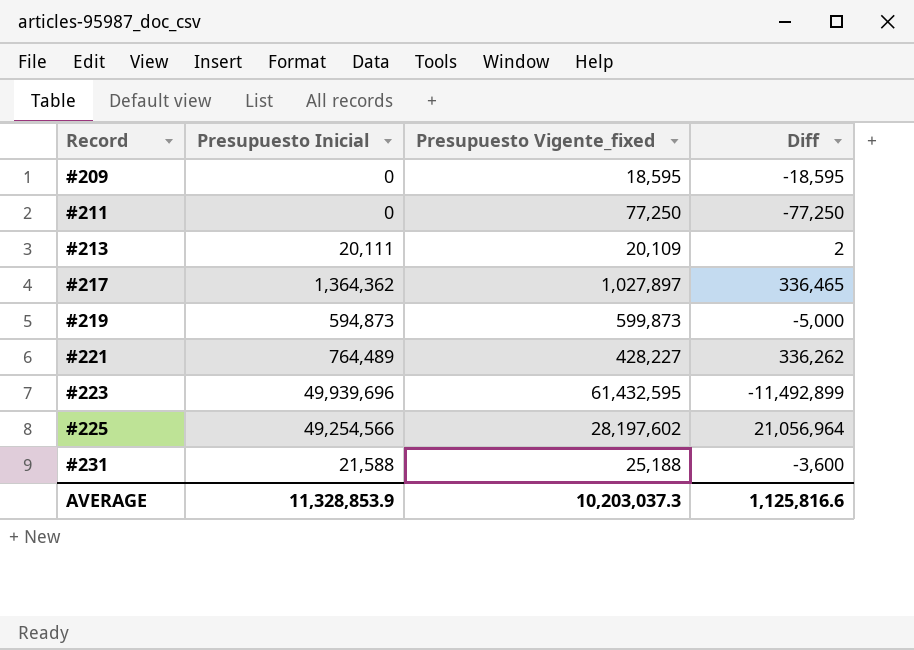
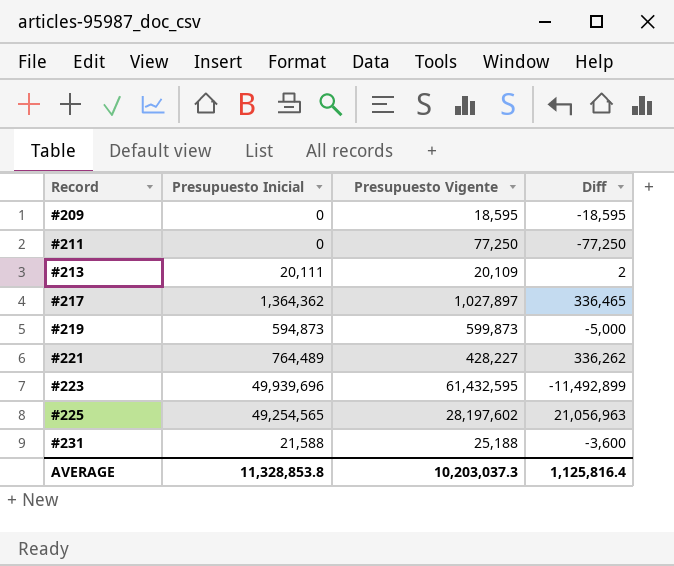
column name: Presupuesto Vigente_fixed -> Presupuesto Vigente
#225 | Presupuesto Inicial: 49,254,566 -> 49,254,565
#225 | Diff: 21,056,964 -> 21,056,963
AVERAGE | Presupuesto Inicial: 11,328,853.9 -> 11,328,853.8
AVERAGE | Diff: 1,125,816.6 -> 1,125,816.4

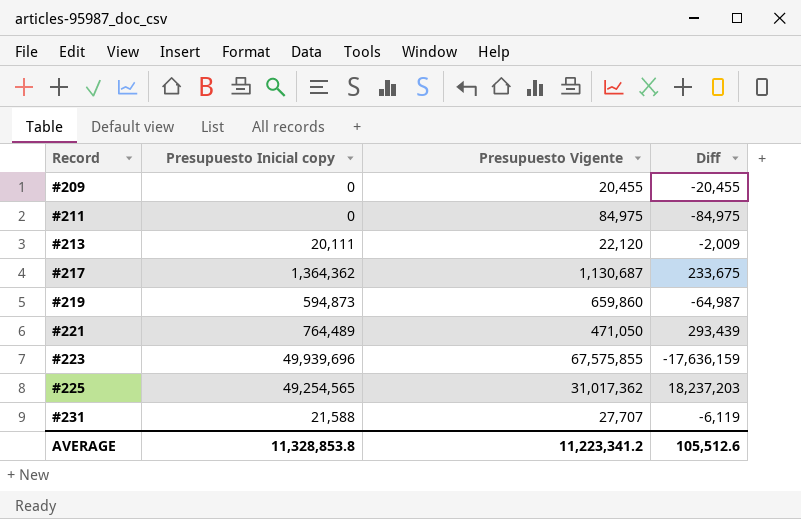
column name: Presupuesto Inicial -> Presupuesto Inicial copy
#209 | Presupuesto Vigente: 18,595 -> 20,455
#209 | Diff: -18,595 -> -20,455
#211 | Presupuesto Vigente: 77,250 -> 84,975
#211 | Diff: -77,250 -> -84,975
#213 | Presupuesto Vigente: 20,109 -> 22,120
#213 | Diff: 2 -> -2,009
#217 | Presupuesto Vigente: 1,027,897 -> 1,130,687
#217 | Diff: 336,465 -> 233,675
#219 | Presupuesto Vigente: 599,873 -> 659,860
#219 | Diff: -5,000 -> -64,987
#221 | Presupuesto Vigente: 428,227 -> 471,050
#221 | Diff: 336,262 -> 293,439
#223 | Presupuesto Vigente: 61,432,595 -> 67,575,855
#223 | Diff: -11,492,899 -> -17,636,159
#225 | Presupuesto Vigente: 28,197,602 -> 31,017,362
#225 | Diff: 21,056,963 -> 18,237,203
#231 | Presupuesto Vigente: 25,188 -> 27,707
#231 | Diff: -3,600 -> -6,119
AVERAGE | Presupuesto Vigente: 10,203,037.3 -> 11,223,341.2
AVERAGE | Diff: 1,125,816.4 -> 105,512.6

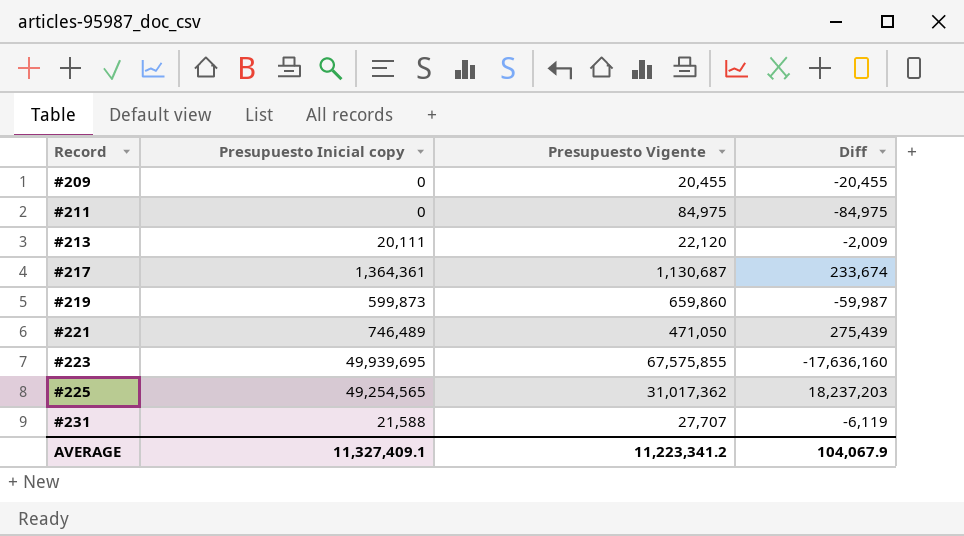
#217 | Presupuesto Inicial copy: 1,364,362 -> 1,364,361
#217 | Diff: 233,675 -> 233,674
#219 | Presupuesto Inicial copy: 594,873 -> 599,873
#219 | Diff: -64,987 -> -59,987
#221 | Presupuesto Inicial copy: 764,489 -> 746,489
#221 | Diff: 293,439 -> 275,439
#223 | Presupuesto Inicial copy: 49,939,696 -> 49,939,695
#223 | Diff: -17,636,159 -> -17,636,160
AVERAGE | Presupuesto Inicial copy: 11,328,853.8 -> 11,327,409.1
AVERAGE | Diff: 105,512.6 -> 104,067.9

